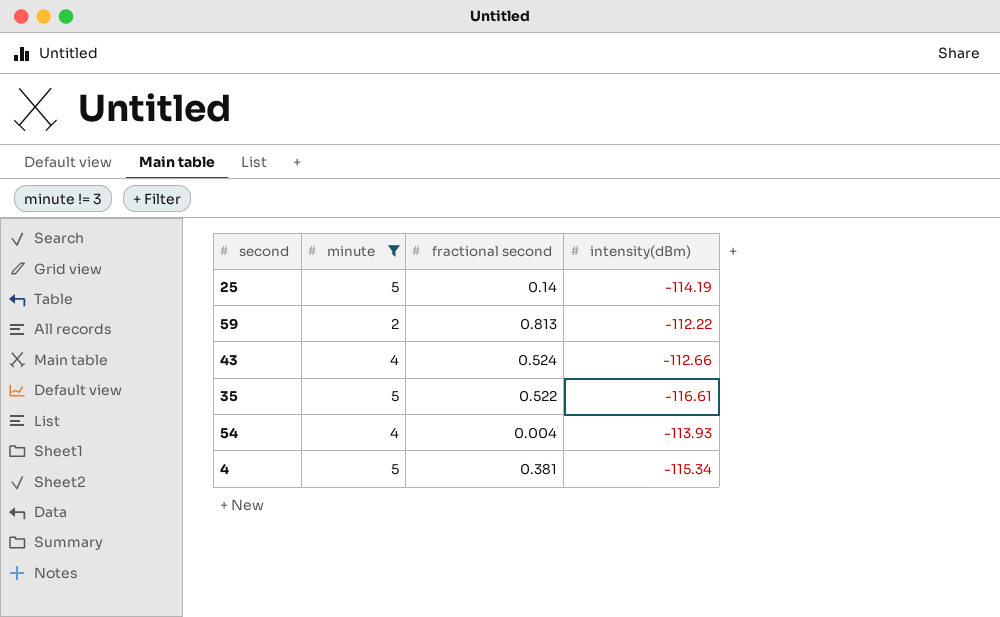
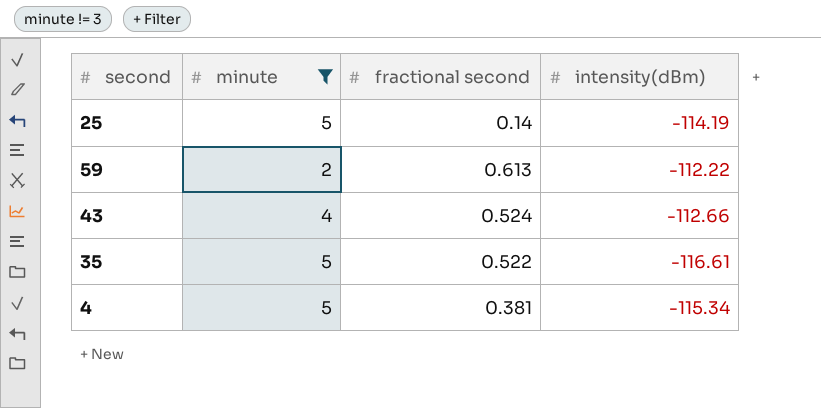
row 54: 4 | 0.004 | -113.93 -> none
59 | fractional second: 0.813 -> 0.613

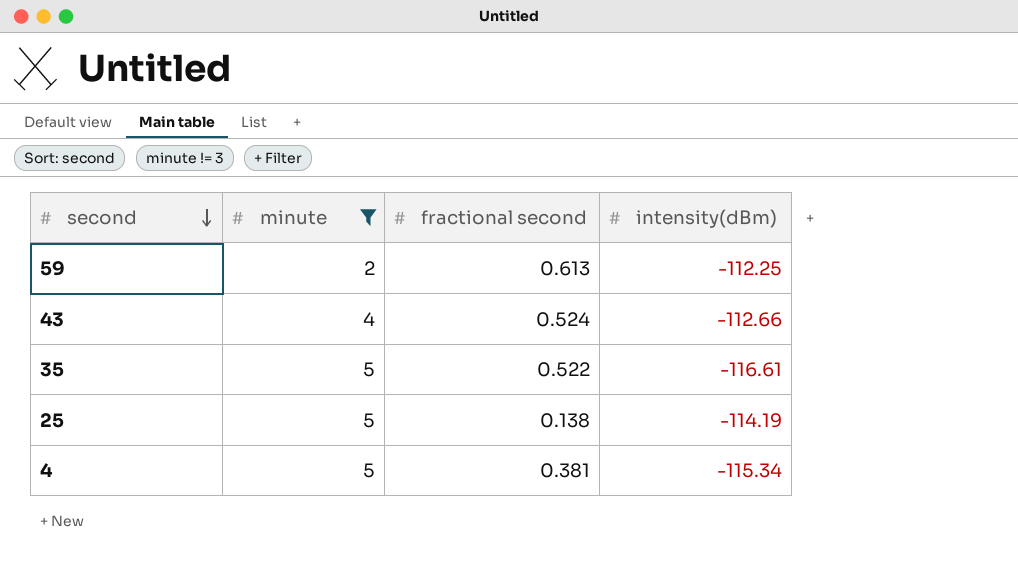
row order: none -> second descending
59 | intensity(dBm): -112.22 -> -112.25
25 | fractional second: 0.14 -> 0.138

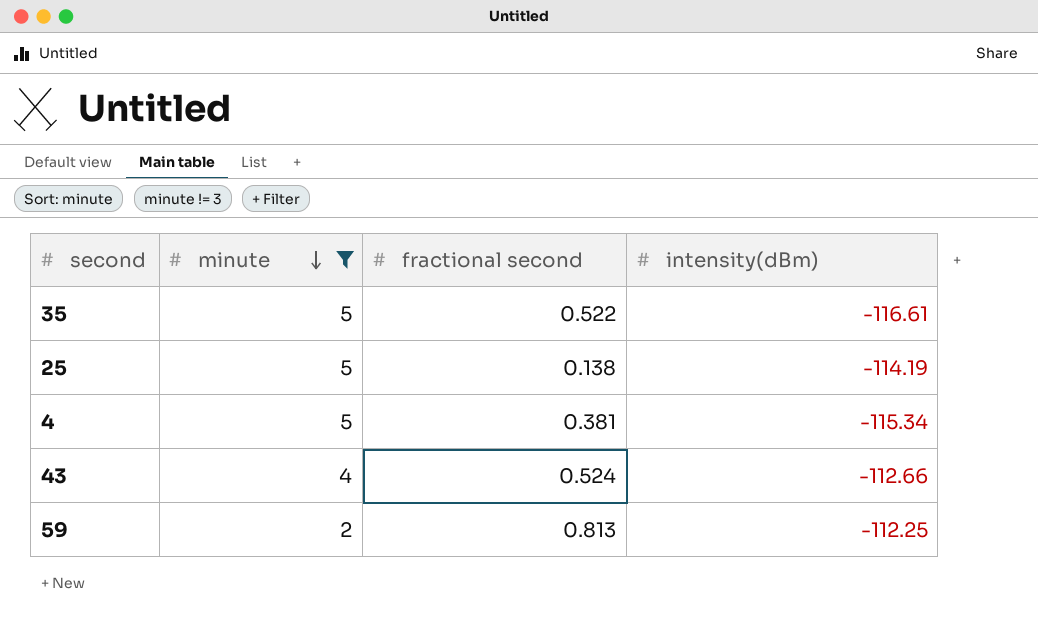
row order: second descending -> minute descending
59 | fractional second: 0.613 -> 0.813

